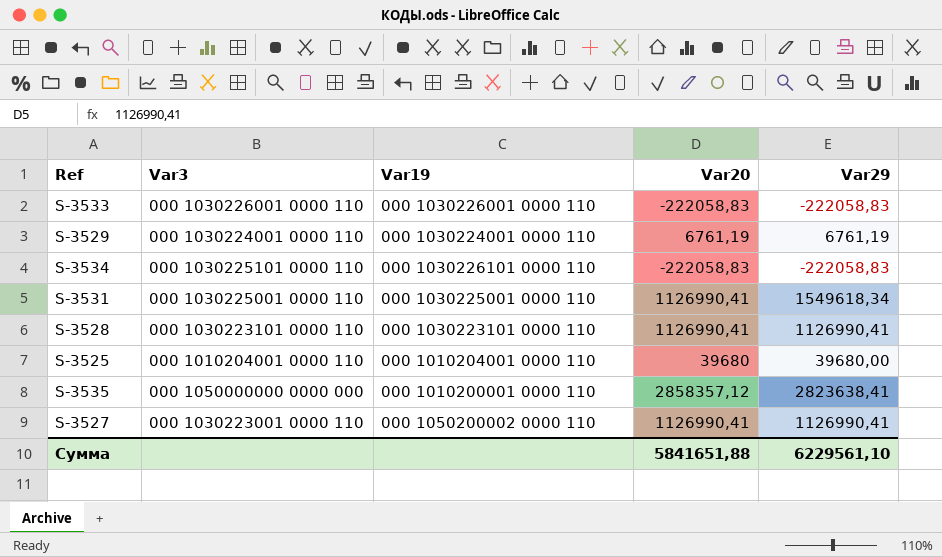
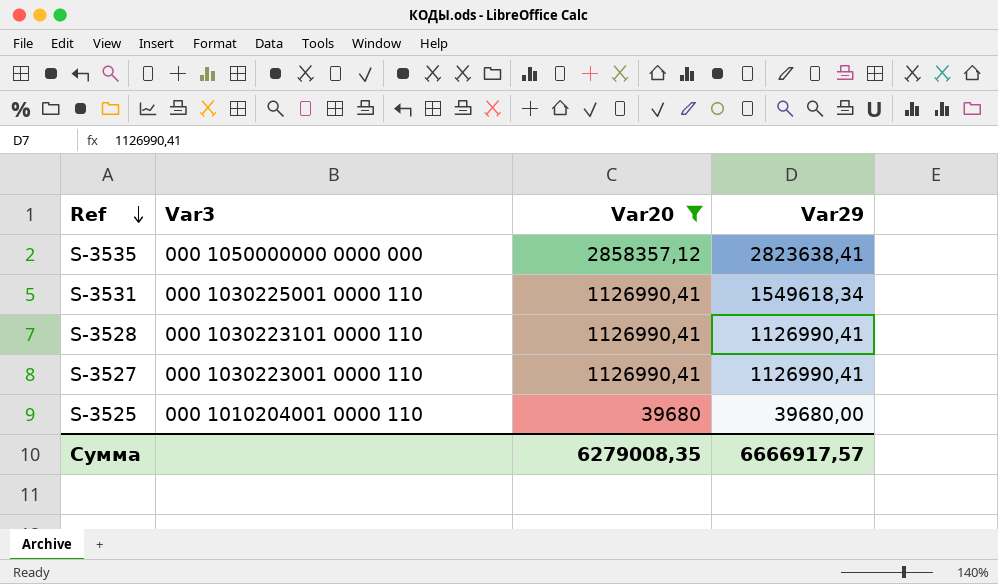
filter: none -> Var20 >= 39680
row order: none -> Ref descending
column Var19 | position: 3 -> none
Сумма | Var20: 5841651,88 -> 6279008,35
Сумма | Var29: 6229561,10 -> 6666917,57

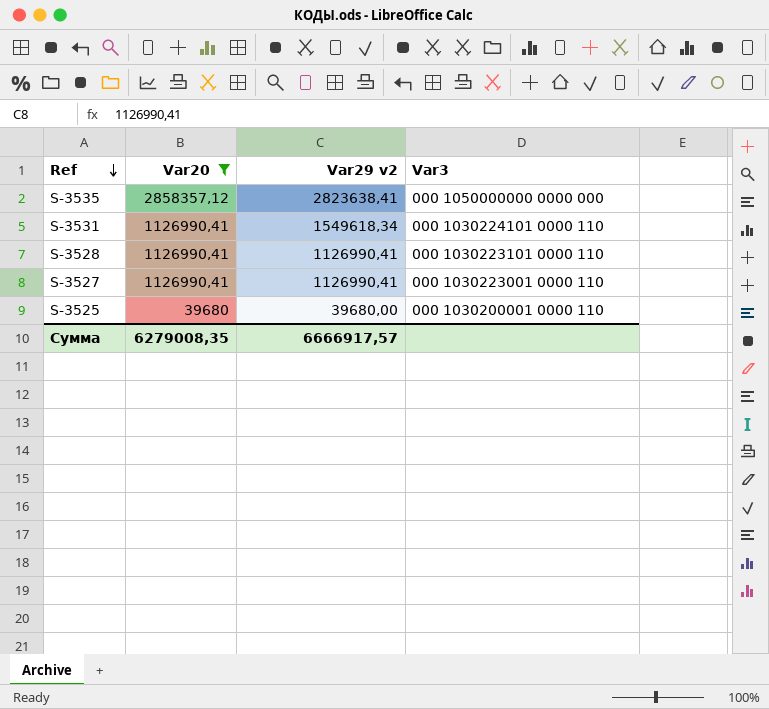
column name: Var29 -> Var29 v2
column Var3 | position: 2 -> 4
S-3531 | Var3: 000 1030225001 0000 110 -> 000 1030224101 0000 110
S-3525 | Var3: 000 1010204001 0000 110 -> 000 1030200001 0000 110

